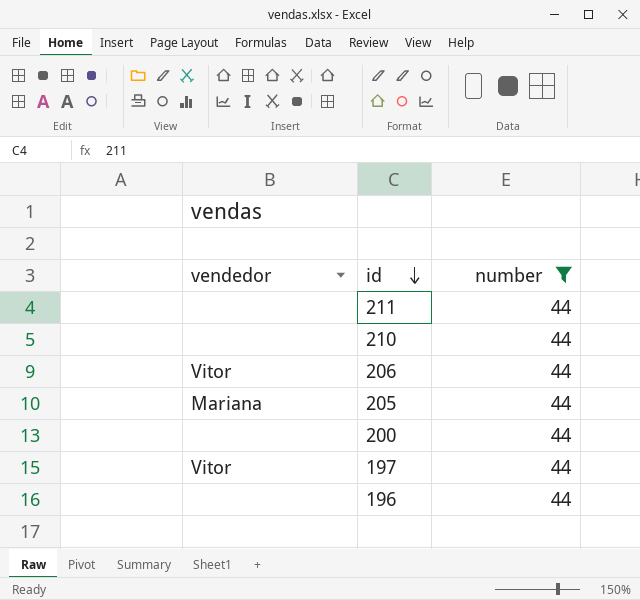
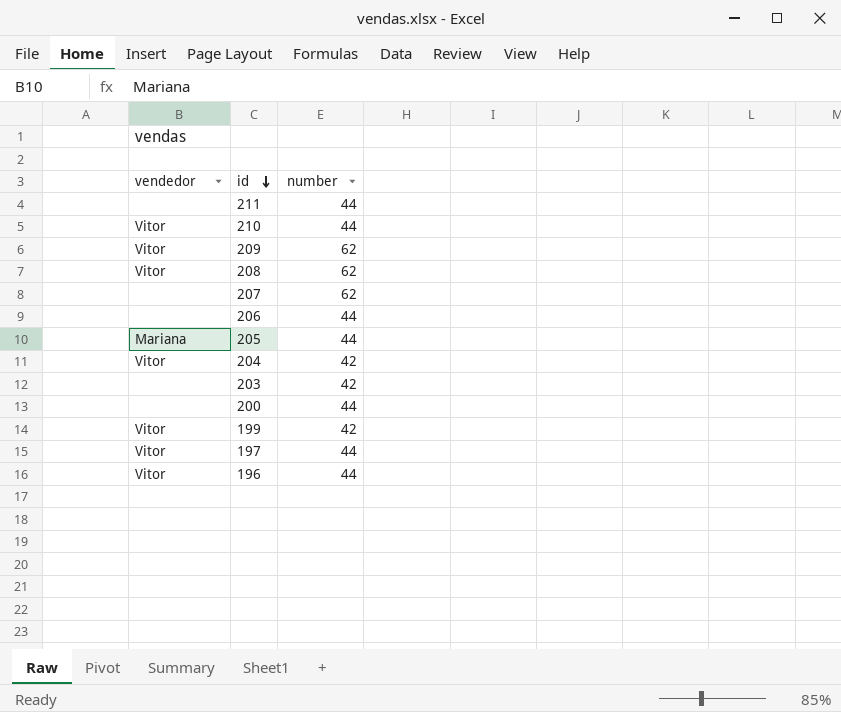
filter: number = 44 -> none
210 | vendedor: none -> Vitor
206 | vendedor: Vitor -> none
196 | vendedor: none -> Vitor

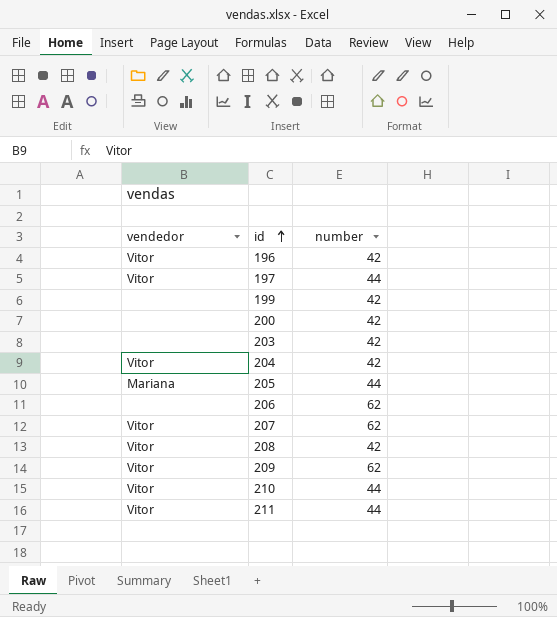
row order: id descending -> id ascending
196 | number: 44 -> 42
199 | vendedor: Vitor -> none
200 | number: 44 -> 42
206 | number: 44 -> 62
207 | vendedor: none -> Vitor
208 | number: 62 -> 42
211 | vendedor: none -> Vitor

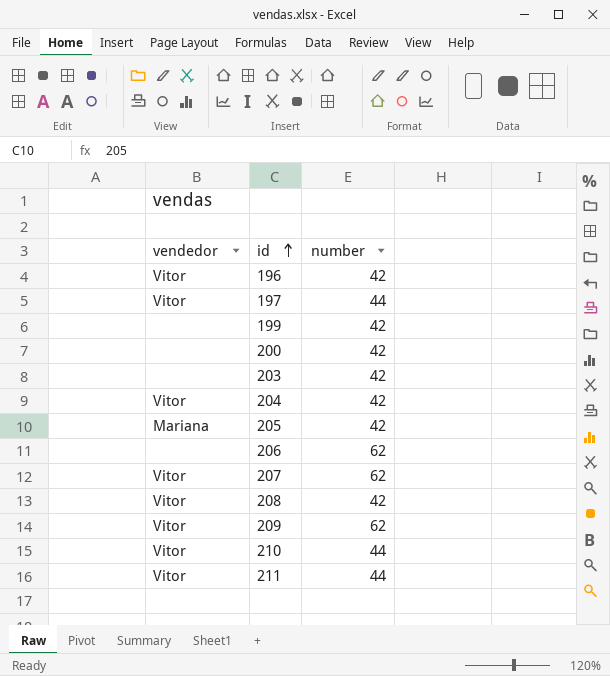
205 | number: 44 -> 42

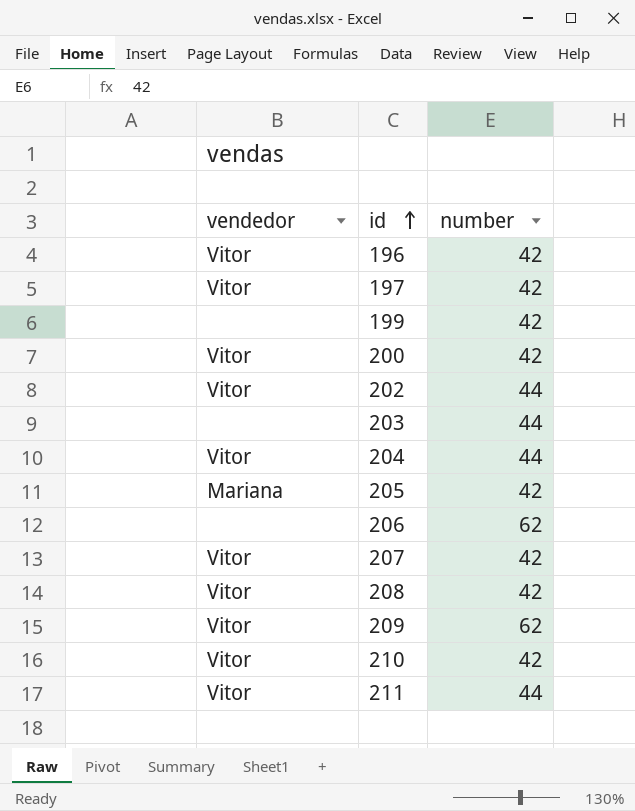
197 | number: 44 -> 42
200 | vendedor: none -> Vitor
row 202: none -> Vitor | 44
203 | number: 42 -> 44
204 | number: 42 -> 44
207 | number: 62 -> 42
210 | number: 44 -> 42

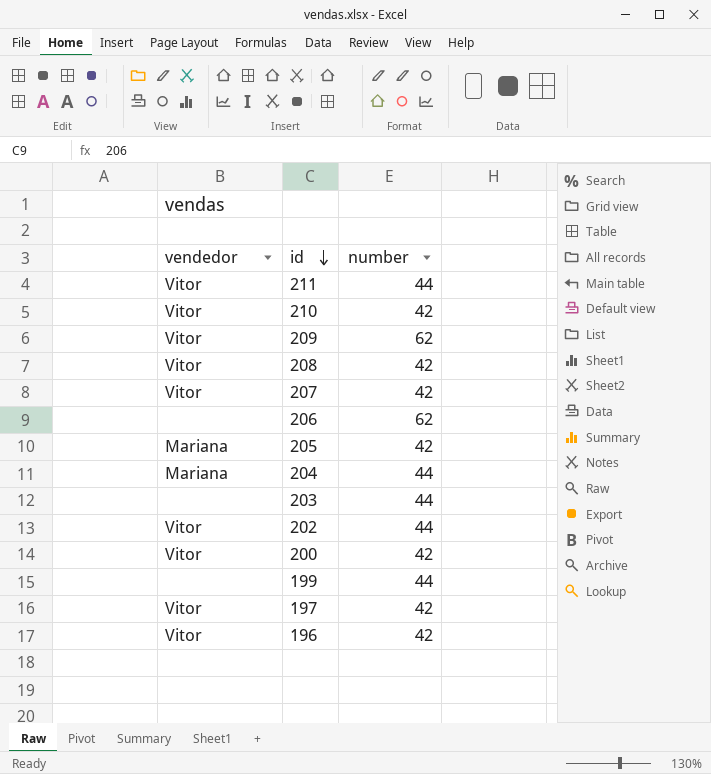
row order: id ascending -> id descending
204 | vendedor: Vitor -> Mariana
199 | number: 42 -> 44

